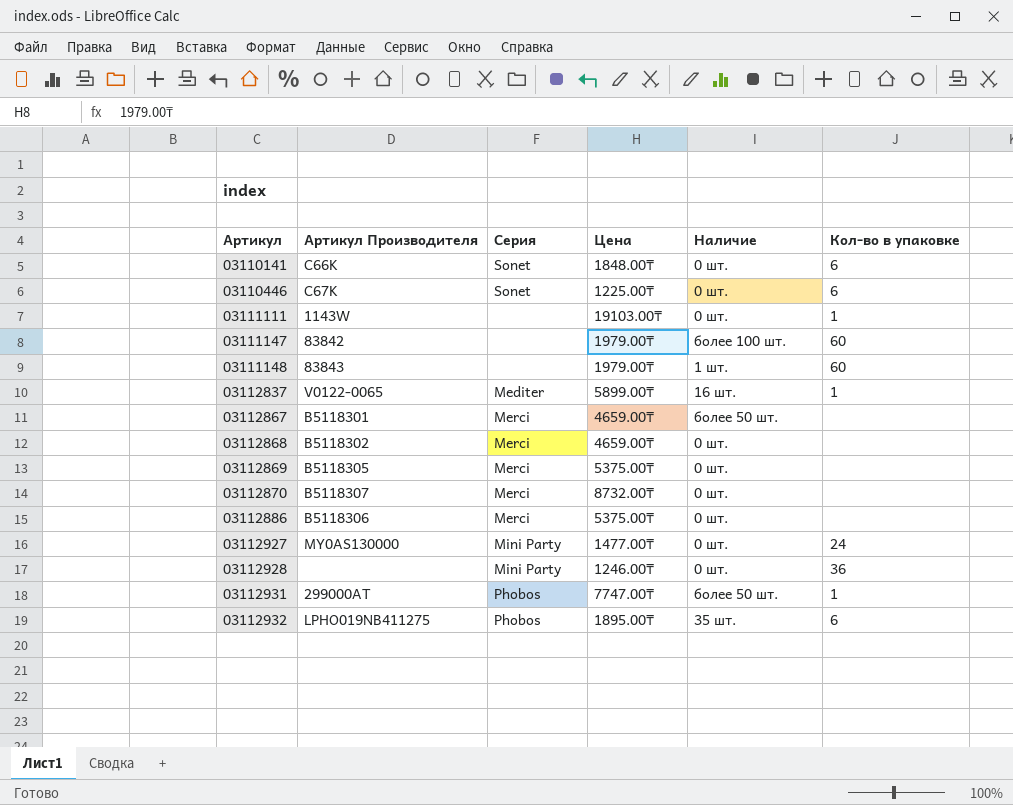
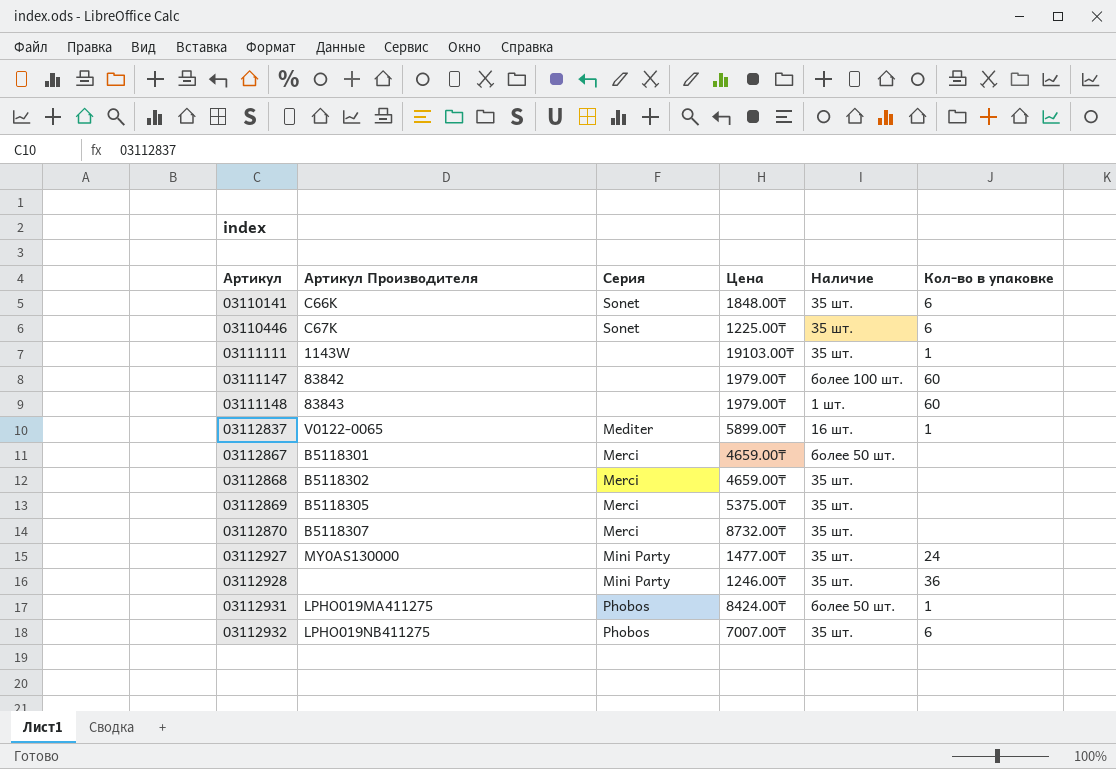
row 03112886: B5118306 | Merci | 5375.00₸ | 0 шт. | none -> none
03110141 | Наличие: 0 шт. -> 35 шт.
03110446 | Наличие: 0 шт. -> 35 шт.
03111111 | Наличие: 0 шт. -> 35 шт.
03112868 | Наличие: 0 шт. -> 35 шт.
03112869 | Наличие: 0 шт. -> 35 шт.
03112870 | Наличие: 0 шт. -> 35 шт.
03112927 | Наличие: 0 шт. -> 35 шт.
03112928 | Наличие: 0 шт. -> 35 шт.
03112931 | Артикул Производителя: 299000AT -> LPHO019MA411275
03112931 | Цена: 7747.00₸ -> 8424.00₸
03112932 | Цена: 1895.00₸ -> 7007.00₸

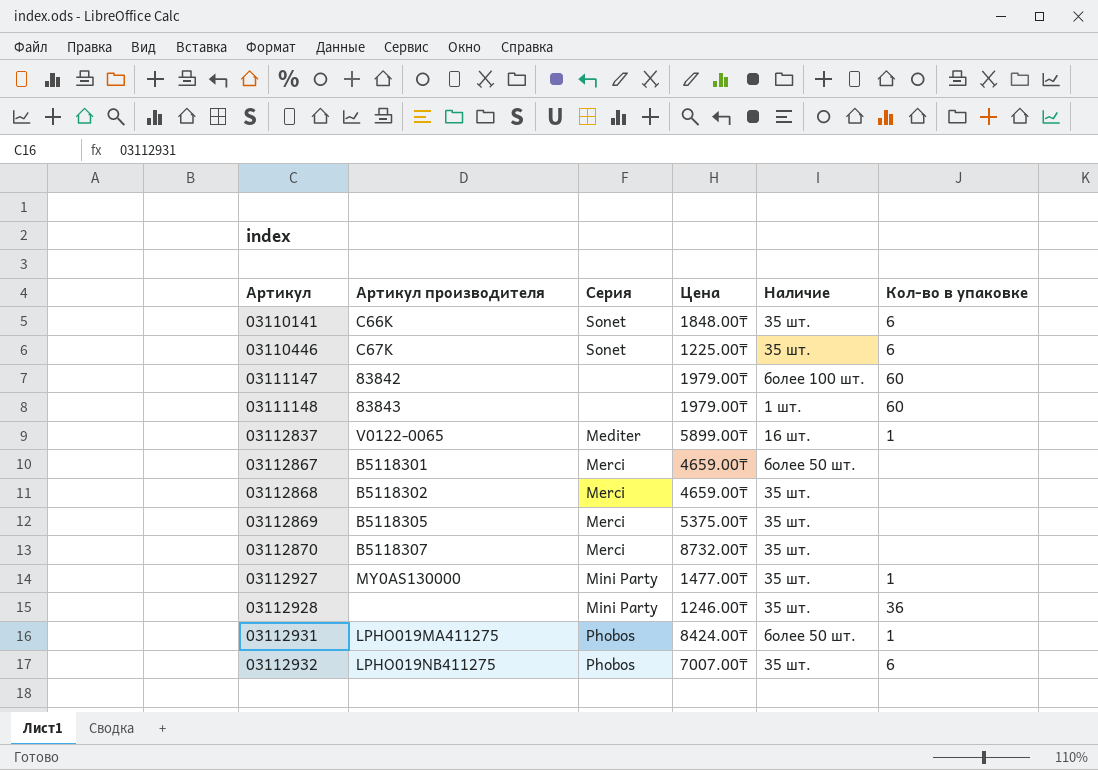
column name: Артикул Производителя -> Артикул производителя
row 03111111: 1143W | none | 19103.00₸ | 35 шт. | 1 -> none
03112927 | Кол-во в упаковке: 24 -> 1

